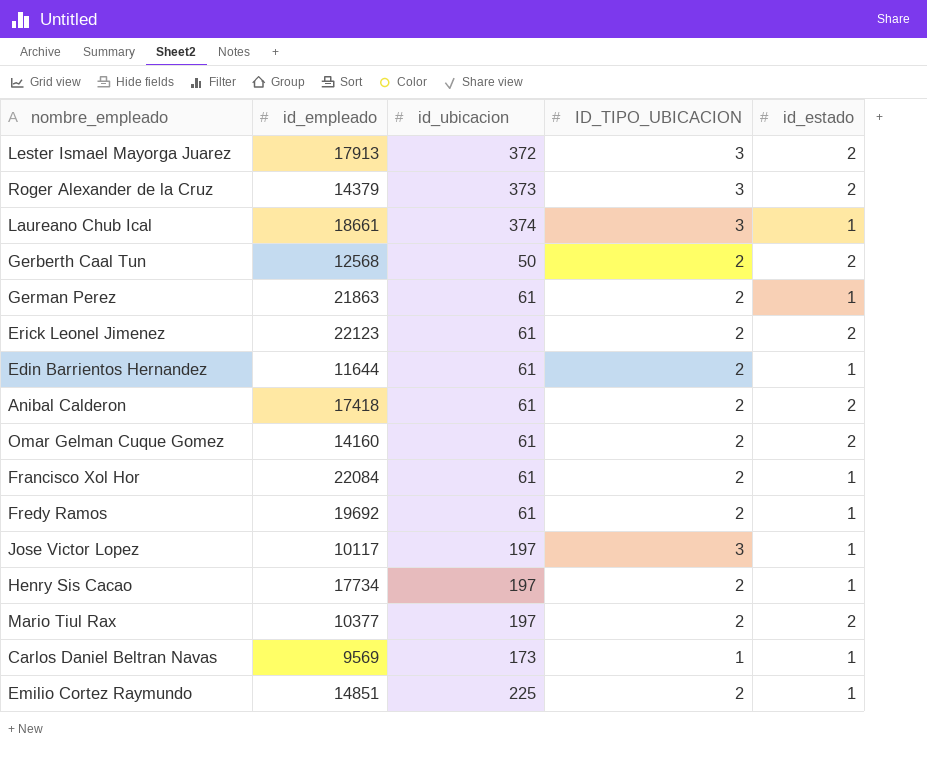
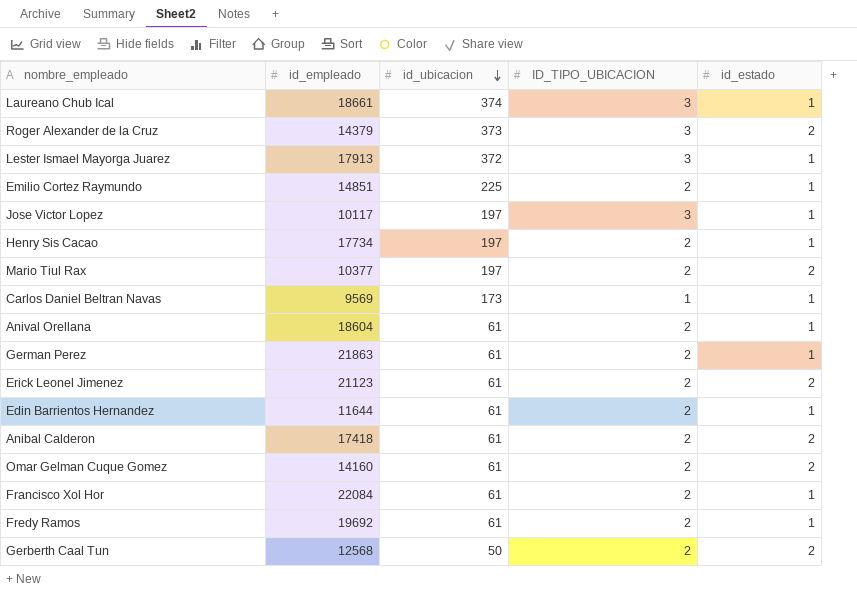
row order: none -> id_ubicacion descending
Lester Ismael Mayorga Juarez | id_estado: 2 -> 1
row Anival Orellana: none -> 18604 | 61 | 2 | 1
Erick Leonel Jimenez | id_empleado: 22123 -> 21123

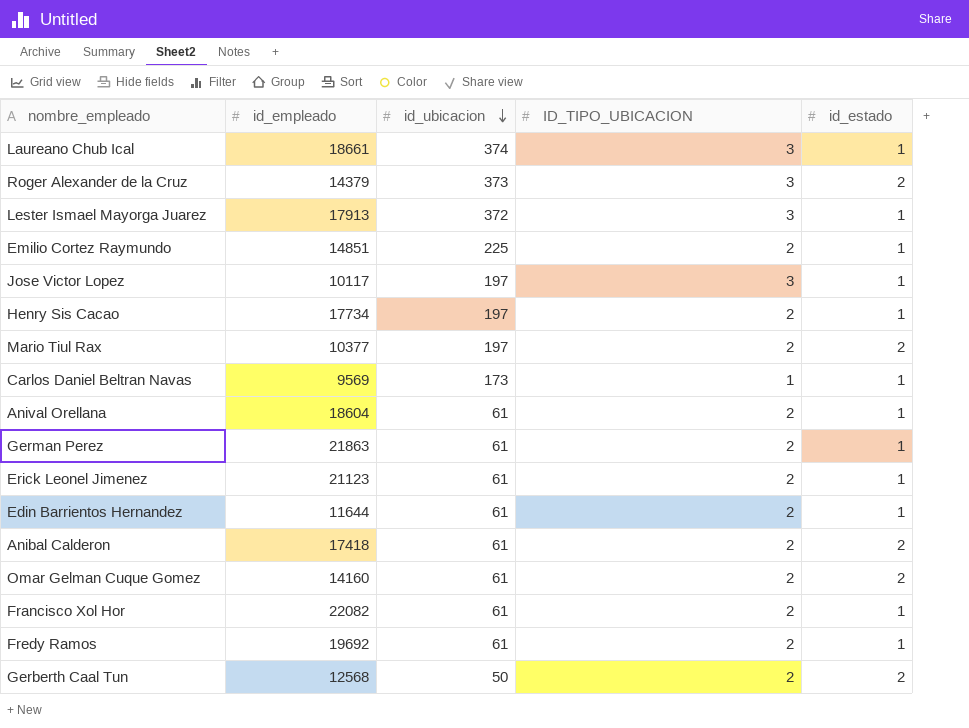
Erick Leonel Jimenez | id_estado: 2 -> 1
Francisco Xol Hor | id_empleado: 22084 -> 22082

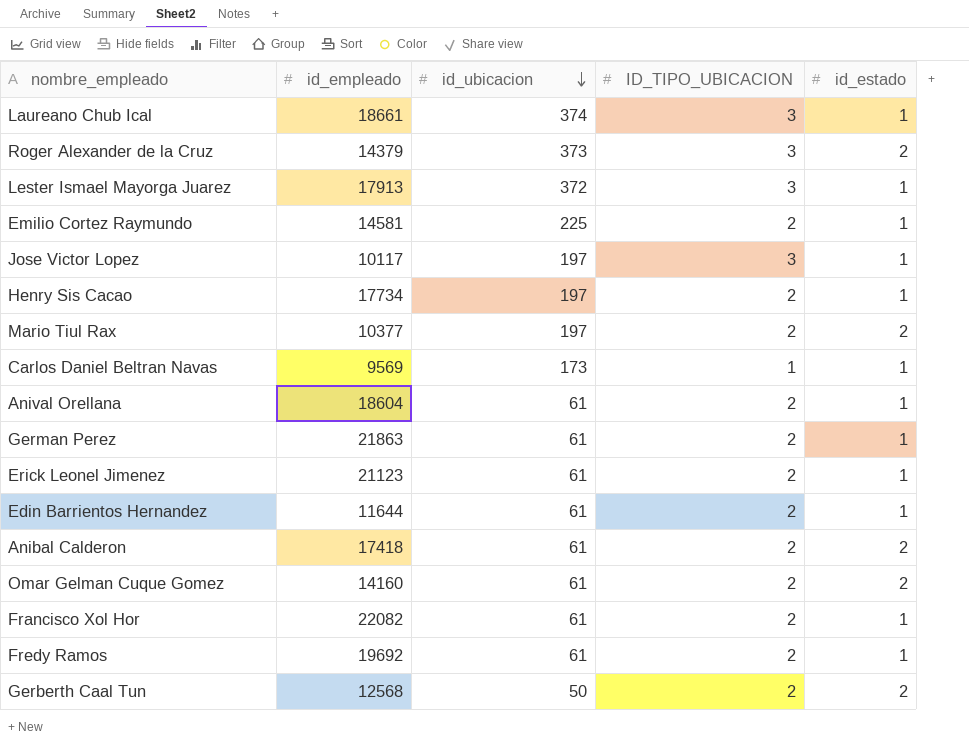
Emilio Cortez Raymundo | id_empleado: 14851 -> 14581

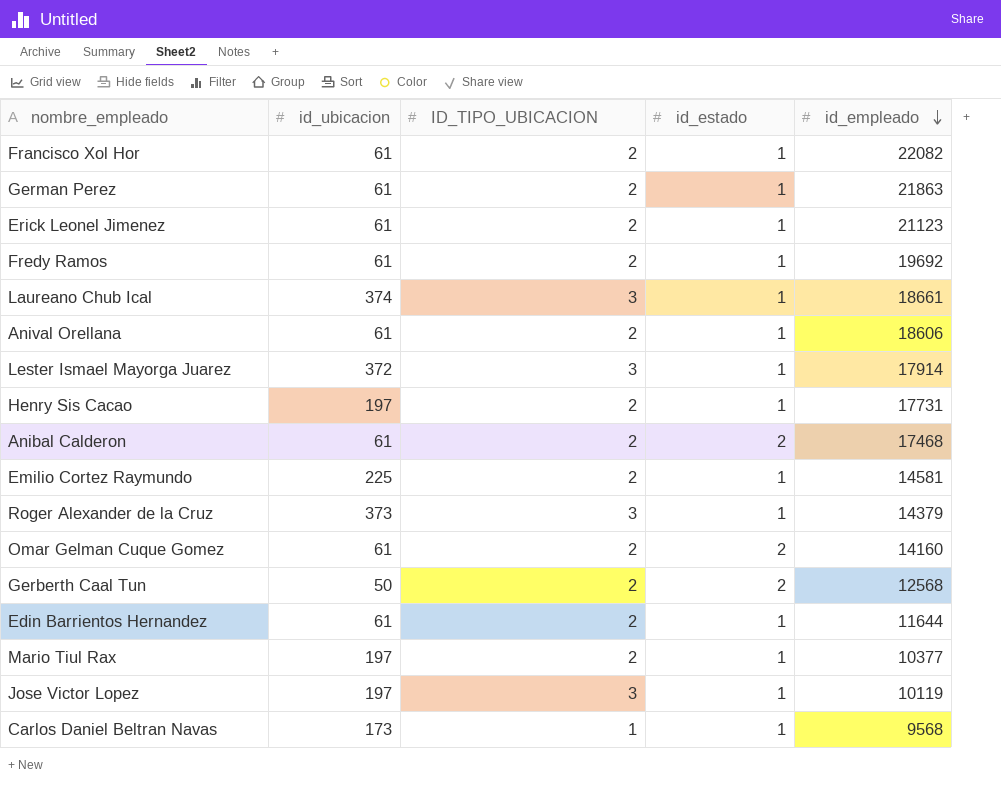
row order: id_ubicacion descending -> id_empleado descending
column id_empleado | position: 2 -> 5
Anival Orellana | id_empleado: 18604 -> 18606
Lester Ismael Mayorga Juarez | id_empleado: 17913 -> 17914
Henry Sis Cacao | id_empleado: 17734 -> 17731
Anibal Calderon | id_empleado: 17418 -> 17468
Roger Alexander de la Cruz | id_estado: 2 -> 1
Mario Tiul Rax | id_estado: 2 -> 1
Jose Victor Lopez | id_empleado: 10117 -> 10119
Carlos Daniel Beltran Navas | id_empleado: 9569 -> 9568

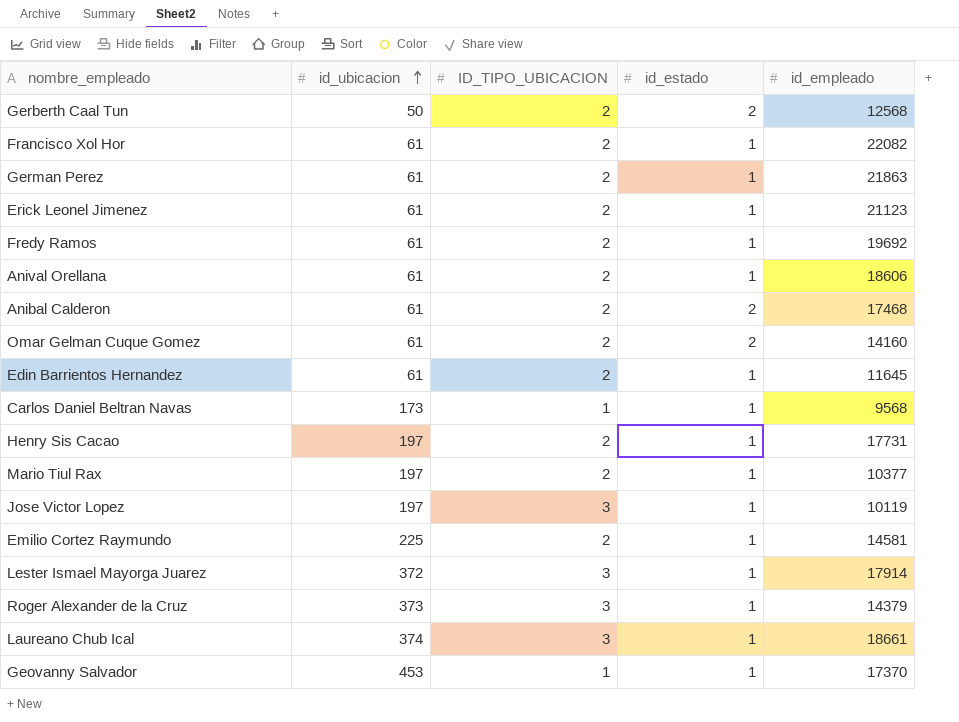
row order: id_empleado descending -> id_ubicacion ascending
Edin Barrientos Hernandez | id_empleado: 11644 -> 11645
row Geovanny Salvador: none -> 453 | 1 | 1 | 17370

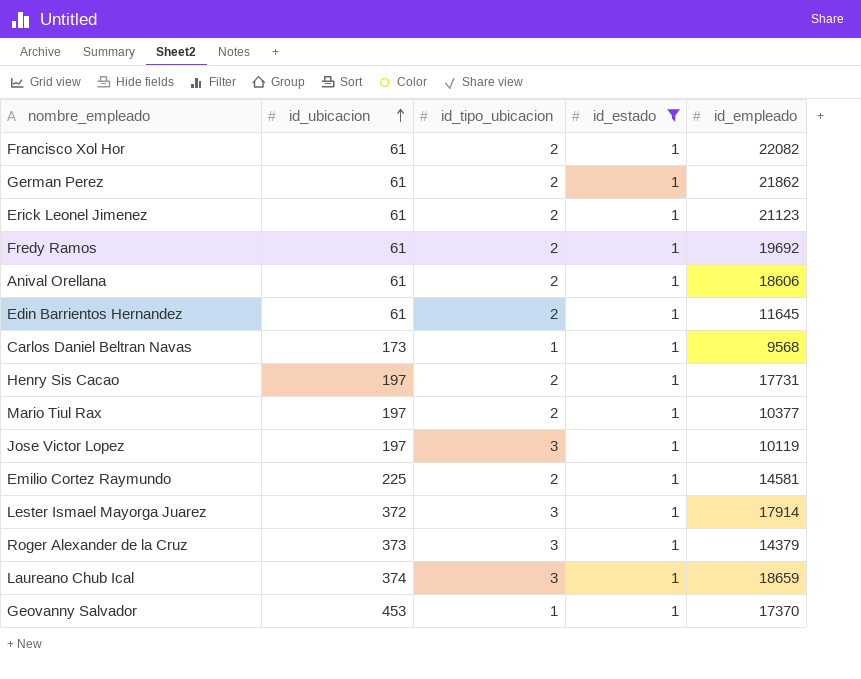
filter: none -> id_estado = 1
column name: ID_TIPO_UBICACION -> id_tipo_ubicacion
German Perez | id_empleado: 21863 -> 21862
Laureano Chub Ical | id_empleado: 18661 -> 18659

